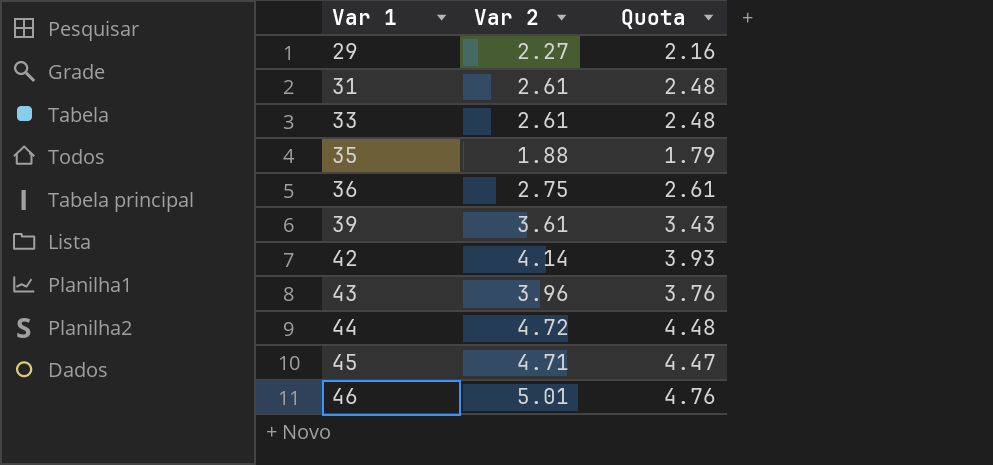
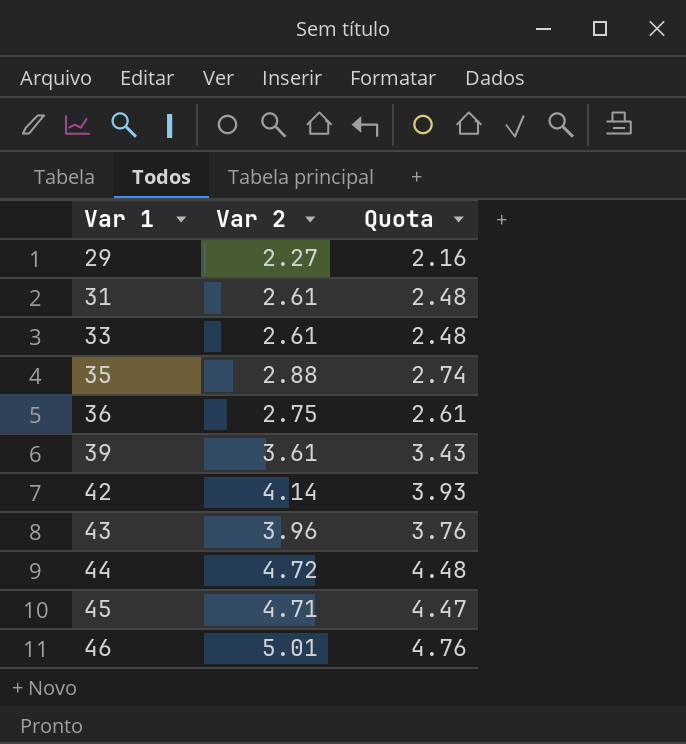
35 | Var 2: 1.88 -> 2.88
35 | Quota: 1.79 -> 2.74

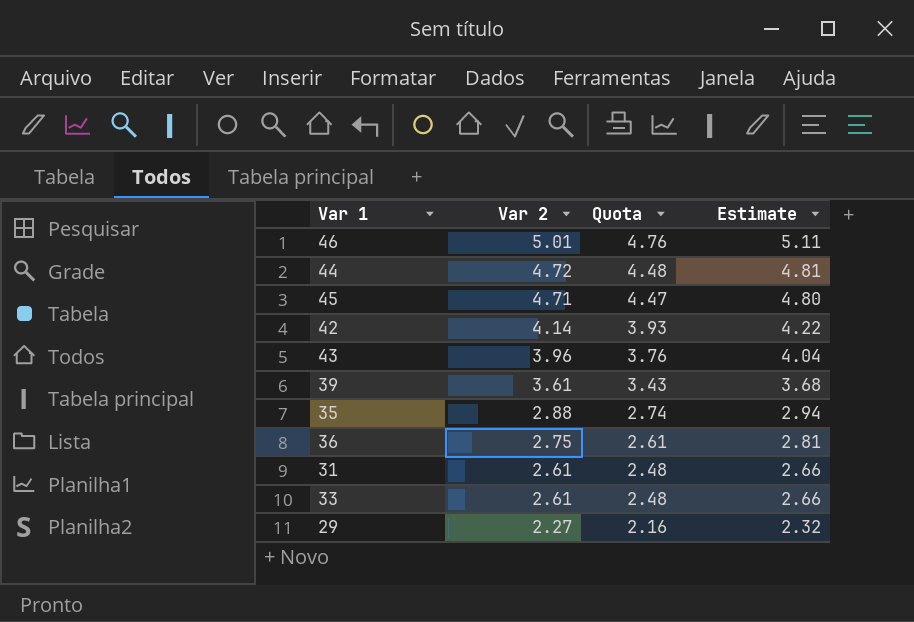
row order: Var 1 ascending -> Var 2 descending
column Estimate | formula: none -> [Var 2] * 1.02

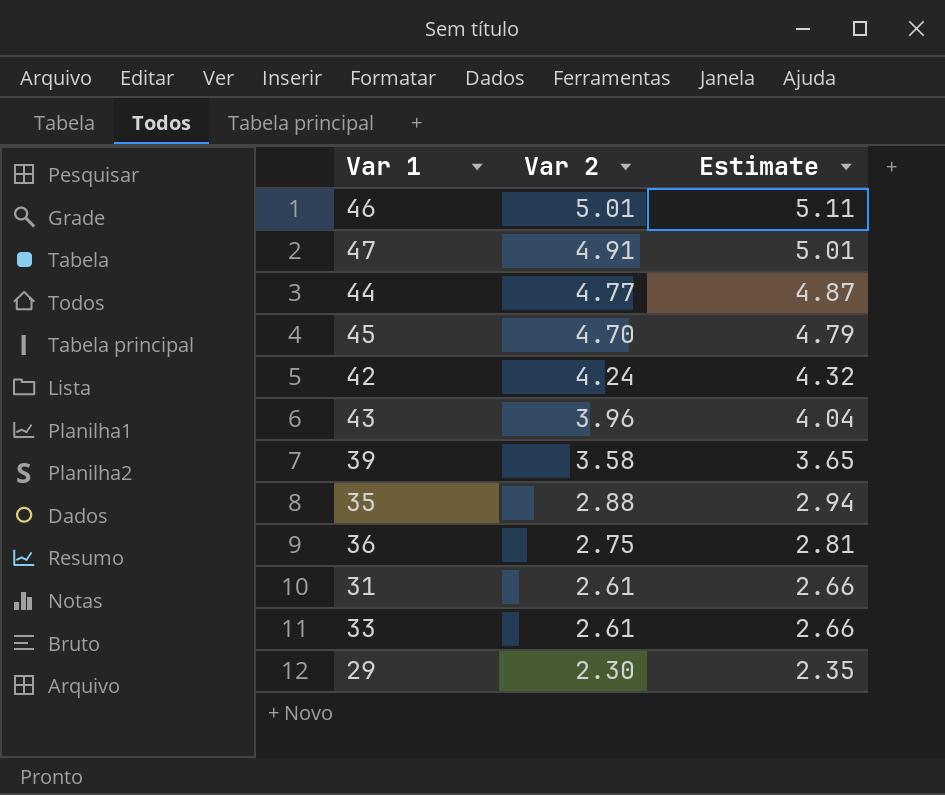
column Quota | formula: [Var 2] * 0.95 -> none
row 47: none -> 4.91 | 5.01
44 | Var 2: 4.72 -> 4.77
44 | Estimate: 4.81 -> 4.87
45 | Var 2: 4.71 -> 4.70
45 | Estimate: 4.80 -> 4.79
42 | Var 2: 4.14 -> 4.24
42 | Estimate: 4.22 -> 4.32
39 | Var 2: 3.61 -> 3.58
39 | Estimate: 3.68 -> 3.65
29 | Var 2: 2.27 -> 2.30
29 | Estimate: 2.32 -> 2.35

